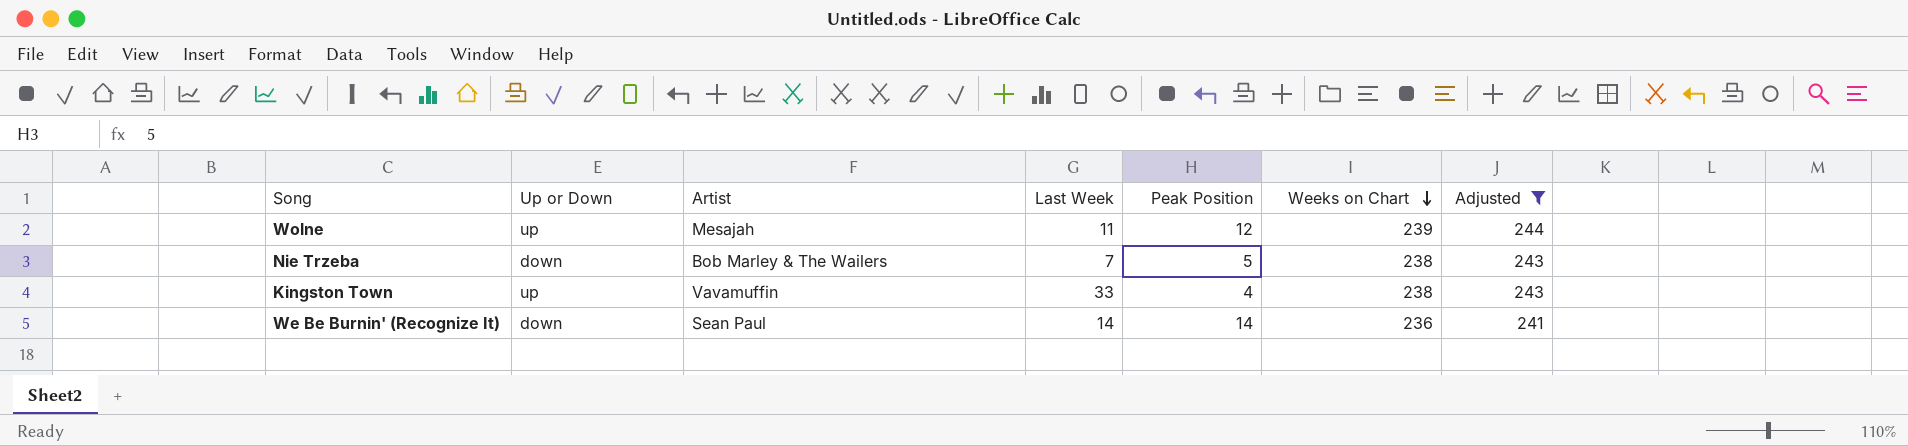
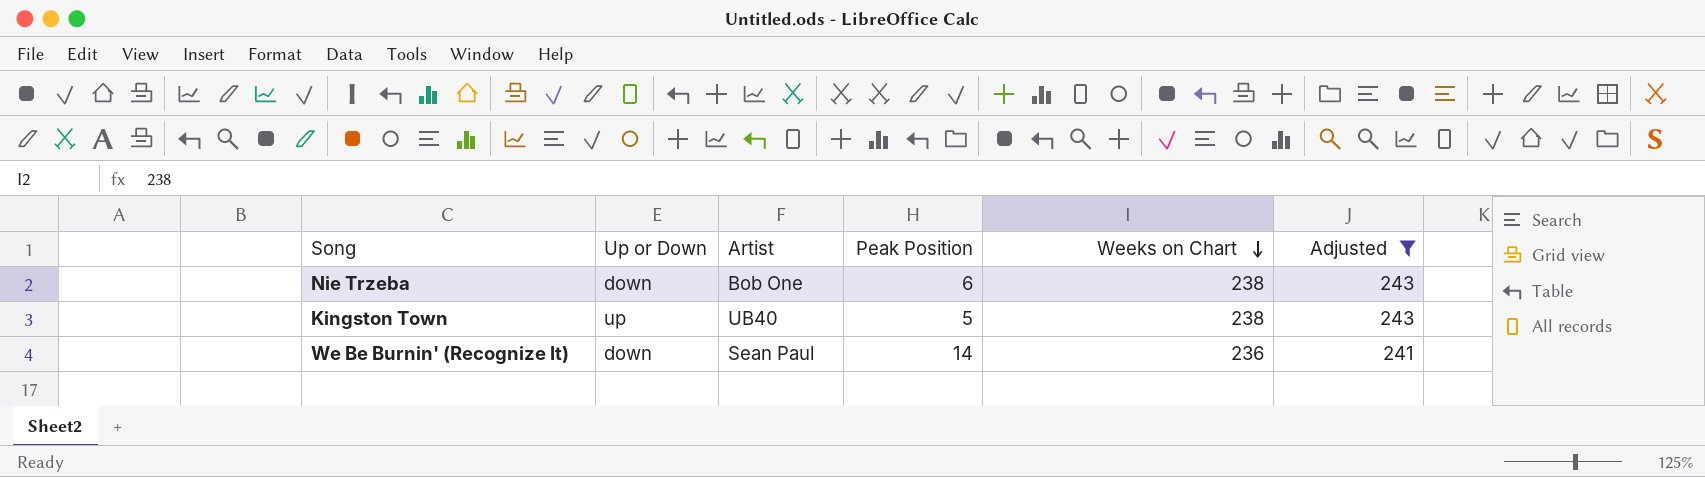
column Last Week | position: 4 -> none
row Wolne: up | Mesajah | 11 | 12 | 239 | 244 -> none
Nie Trzeba | Artist: Bob Marley & The Wailers -> Bob One
Nie Trzeba | Peak Position: 5 -> 6
Kingston Town | Artist: Vavamuffin -> UB40
Kingston Town | Peak Position: 4 -> 5

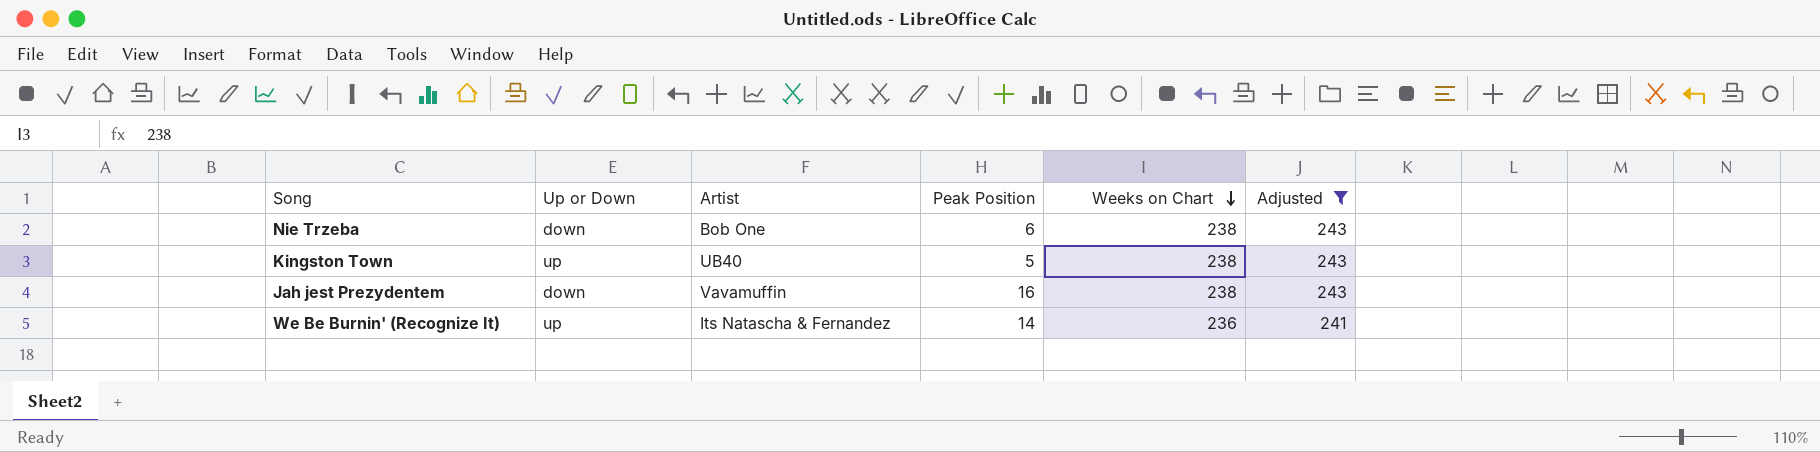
row Jah jest Prezydentem: none -> down | Vavamuffin | 16 | 238 | 243
We Be Burnin' (Recognize It) | Up or Down: down -> up
We Be Burnin' (Recognize It) | Artist: Sean Paul -> Its Natascha & Fernandez

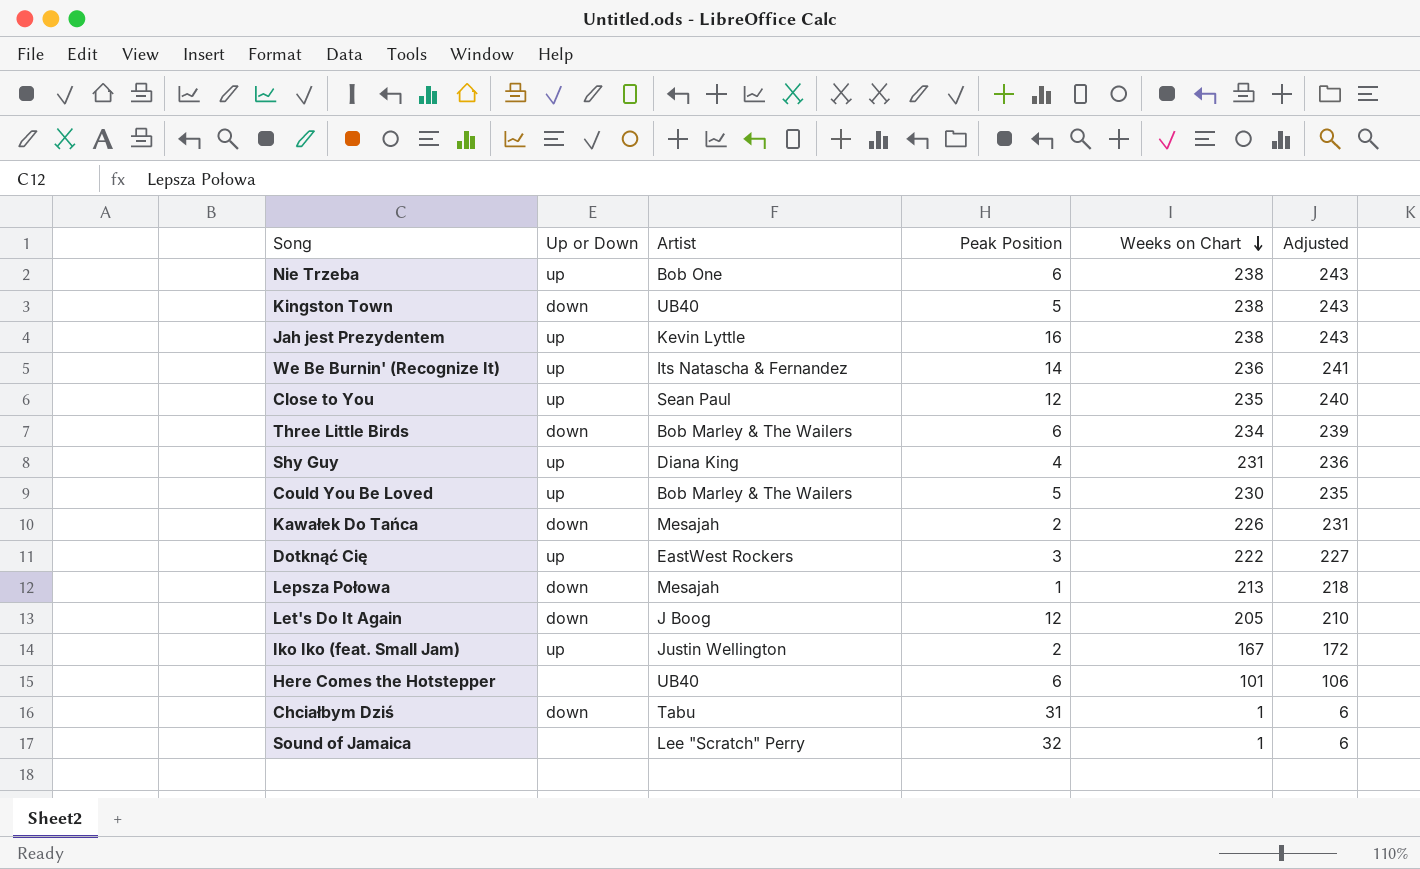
filter: Adjusted >= 241 -> none
Nie Trzeba | Up or Down: down -> up
Kingston Town | Up or Down: up -> down
Jah jest Prezydentem | Up or Down: down -> up
Jah jest Prezydentem | Artist: Vavamuffin -> Kevin Lyttle

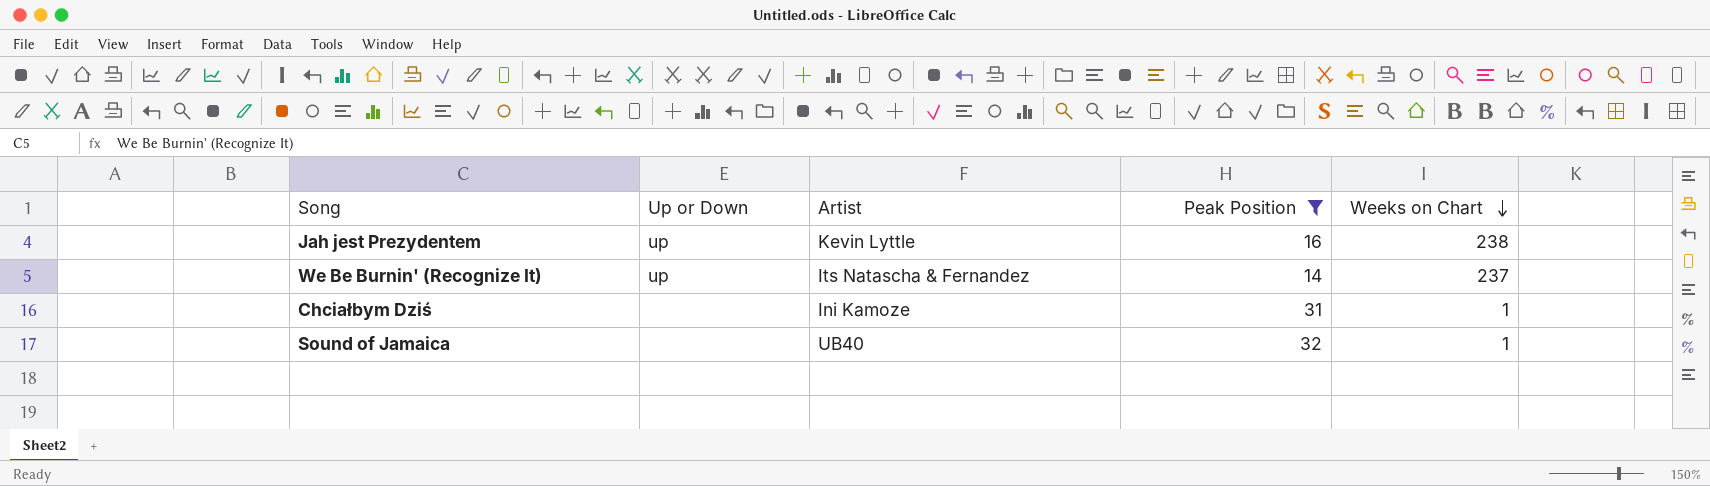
filter: none -> Peak Position >= 14
column Adjusted | formula: [Weeks on Chart] + 5 -> none
We Be Burnin' (Recognize It) | Weeks on Chart: 236 -> 237
Chciałbym Dziś | Up or Down: down -> none
Chciałbym Dziś | Artist: Tabu -> Ini Kamoze
Sound of Jamaica | Artist: Lee "Scratch" Perry -> UB40

